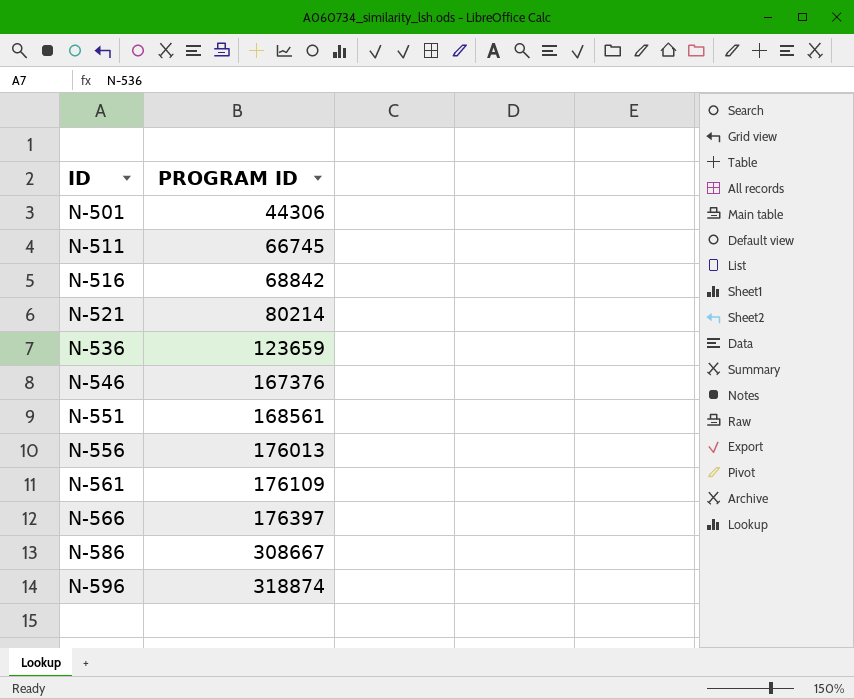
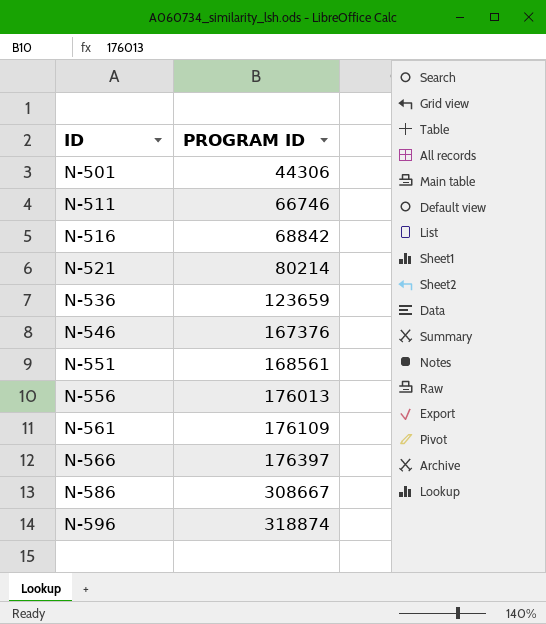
N-511 | PROGRAM ID: 66745 -> 66746

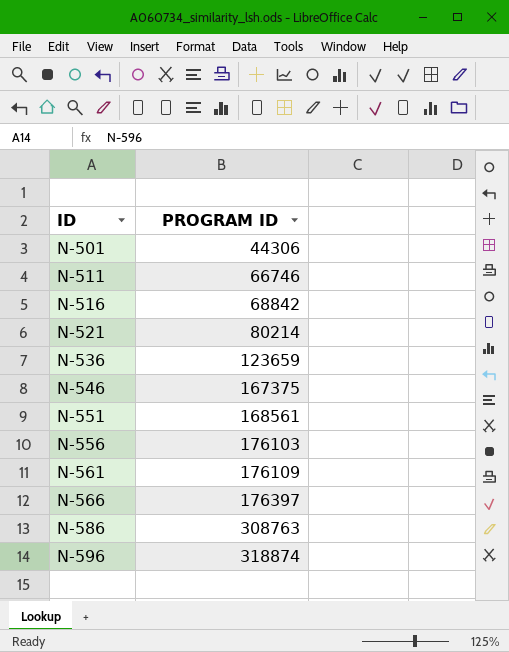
N-546 | PROGRAM ID: 167376 -> 167375
N-556 | PROGRAM ID: 176013 -> 176103
N-586 | PROGRAM ID: 308667 -> 308763

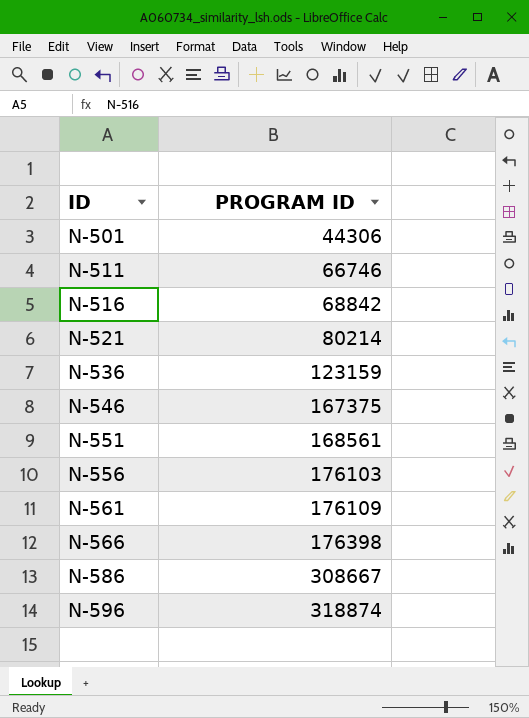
N-536 | PROGRAM ID: 123659 -> 123159
N-566 | PROGRAM ID: 176397 -> 176398
N-586 | PROGRAM ID: 308763 -> 308667

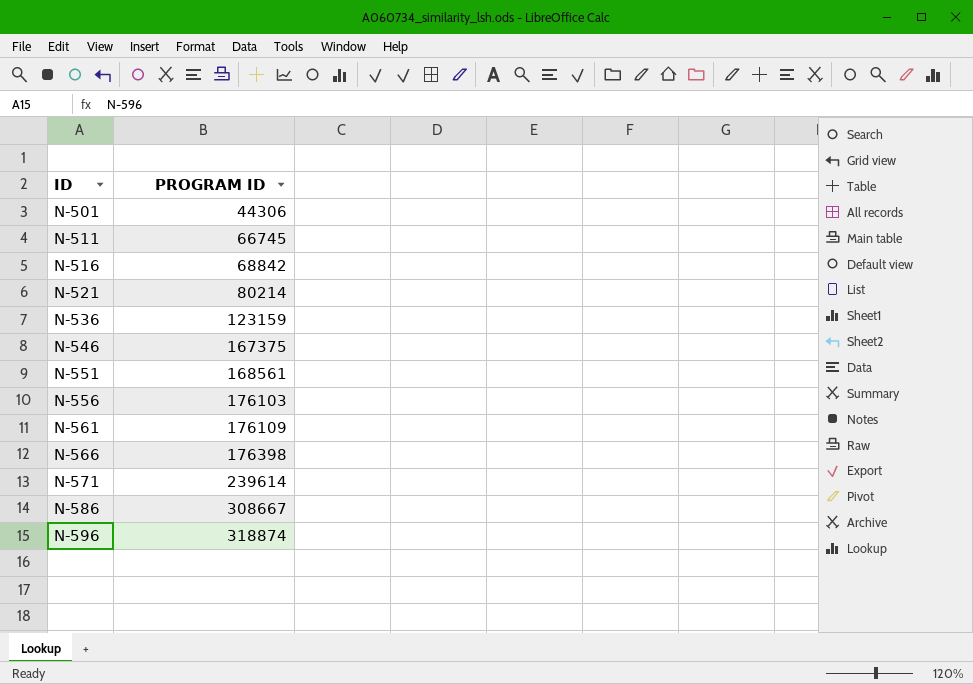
N-511 | PROGRAM ID: 66746 -> 66745
row N-571: none -> 239614

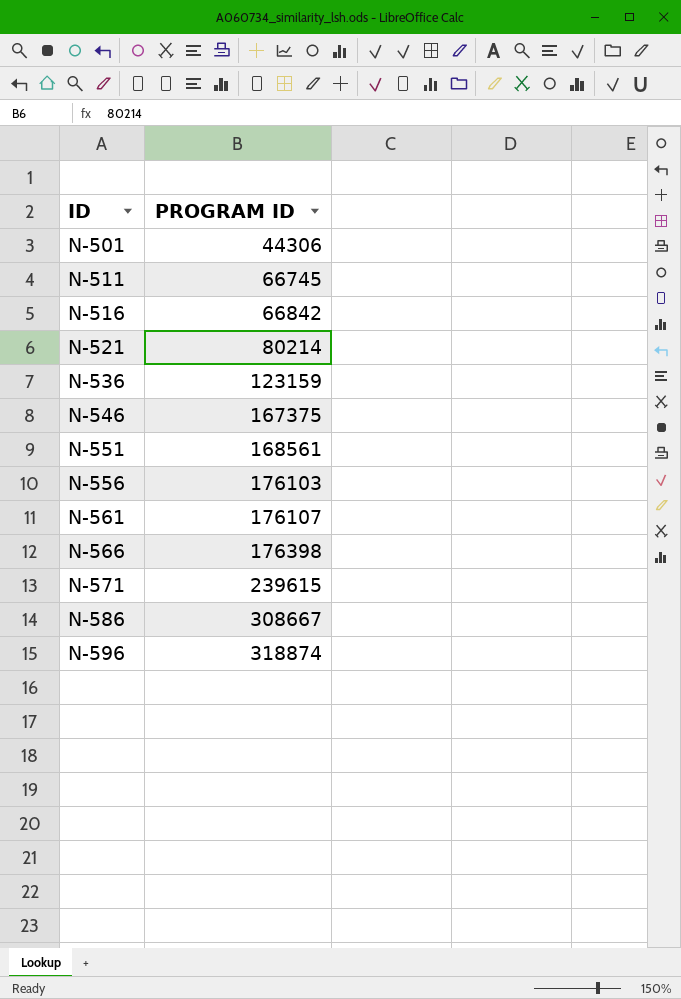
N-516 | PROGRAM ID: 68842 -> 66842
N-561 | PROGRAM ID: 176109 -> 176107
N-571 | PROGRAM ID: 239614 -> 239615

